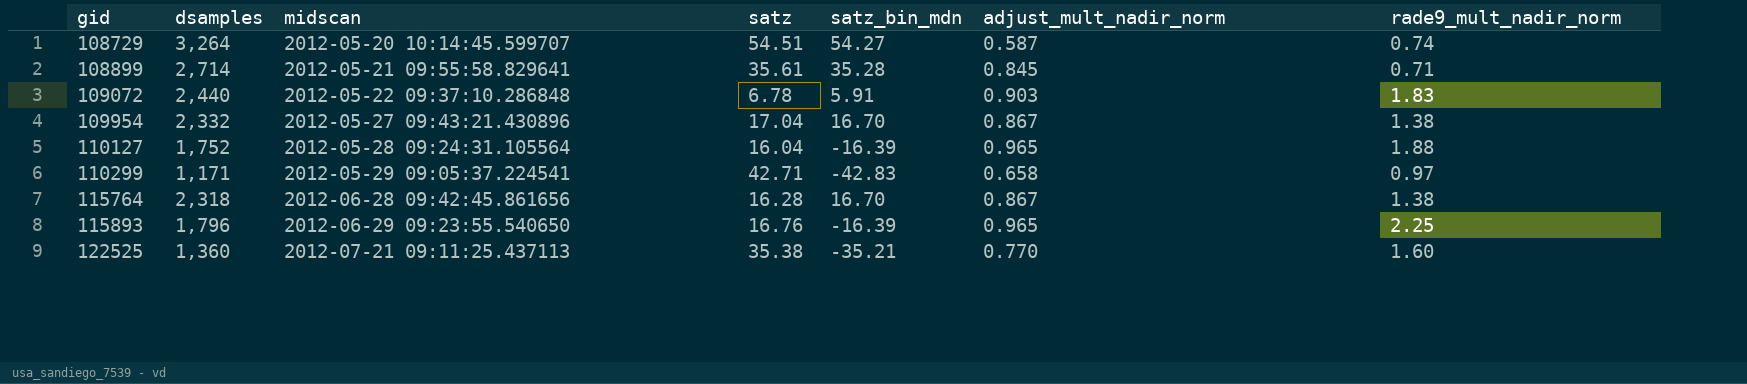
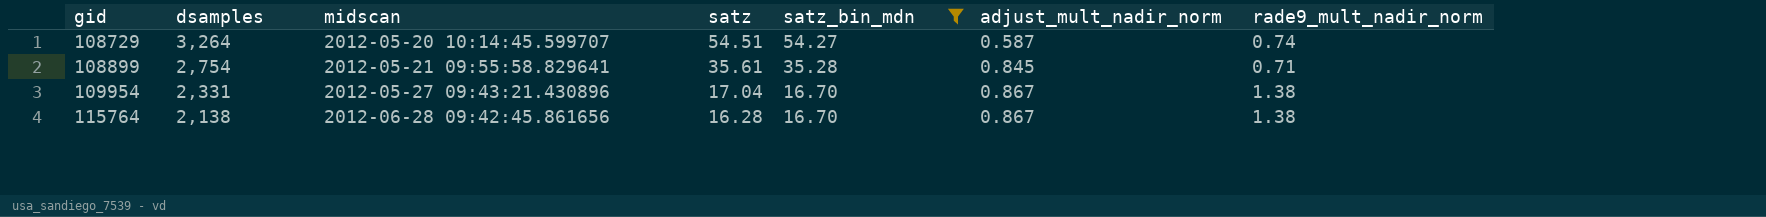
filter: none -> satz_bin_mdn >= 16.70
108899 | dsamples: 2,714 -> 2,754
109954 | dsamples: 2,332 -> 2,331
115764 | dsamples: 2,318 -> 2,138

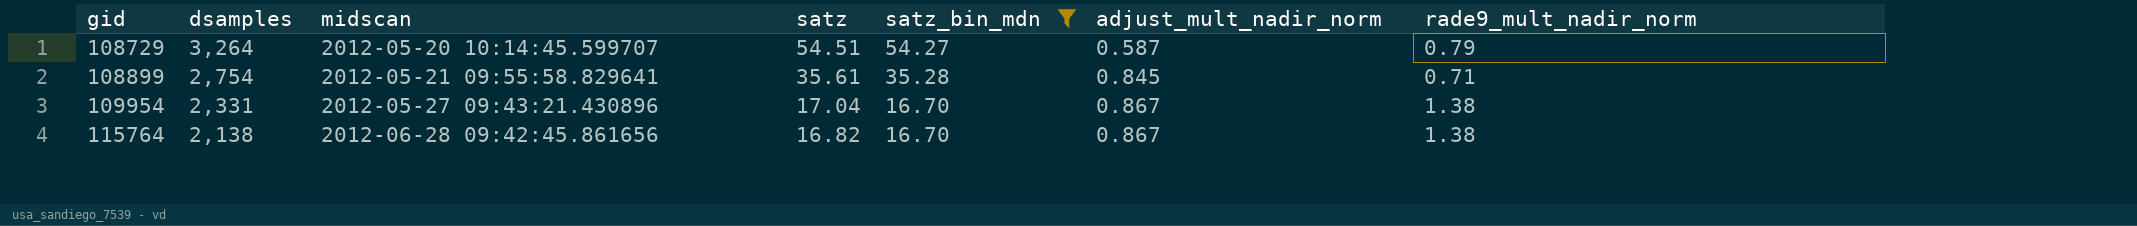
108729 | rade9_mult_nadir_norm: 0.74 -> 0.79
115764 | satz: 16.28 -> 16.82

